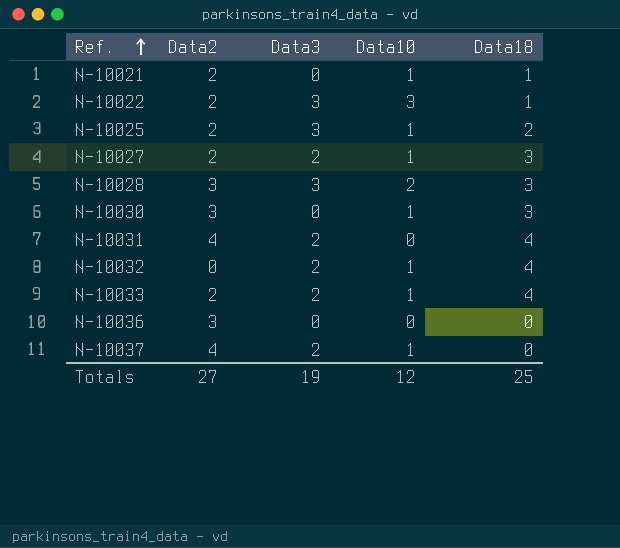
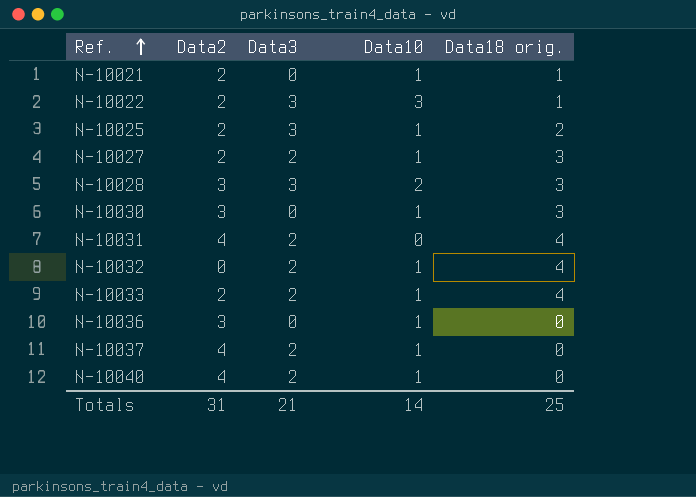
column name: Data18 -> Data18 orig.
N-10036 | Data10: 0 -> 1
row N-10040: none -> 4 | 2 | 1 | 0
Totals | Data2: 27 -> 31
Totals | Data3: 19 -> 21
Totals | Data10: 12 -> 14

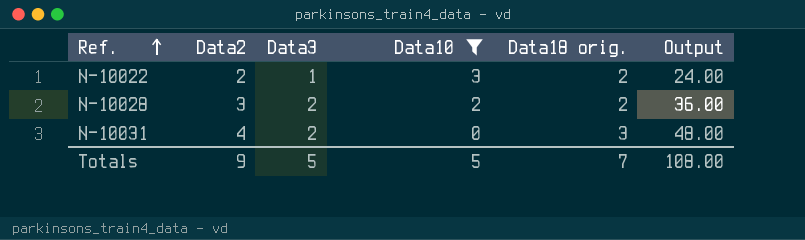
filter: none -> Data10 != 1
column Output | formula: none -> [Data2] * 12
N-10022 | Data3: 3 -> 1
N-10022 | Data18 orig.: 1 -> 2
N-10028 | Data3: 3 -> 2
N-10028 | Data18 orig.: 3 -> 2
N-10031 | Data18 orig.: 4 -> 3
Totals | Data2: 31 -> 9
Totals | Data3: 21 -> 5
Totals | Data10: 14 -> 5
Totals | Data18 orig.: 25 -> 7

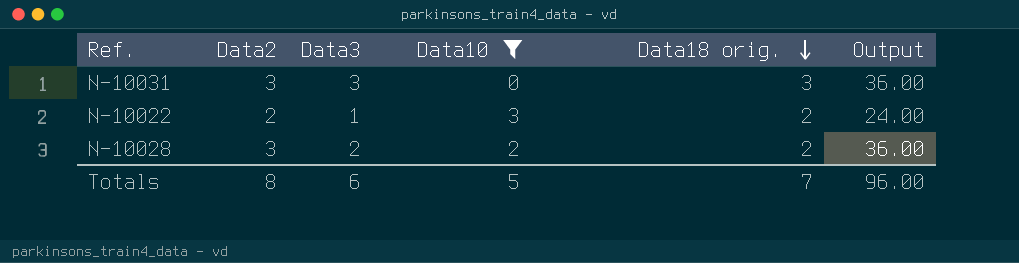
row order: Ref. ascending -> Data18 orig. descending
N-10031 | Data2: 4 -> 3
N-10031 | Data3: 2 -> 3
N-10031 | Output: 48.00 -> 36.00
Totals | Data2: 9 -> 8
Totals | Data3: 5 -> 6
Totals | Output: 108.00 -> 96.00

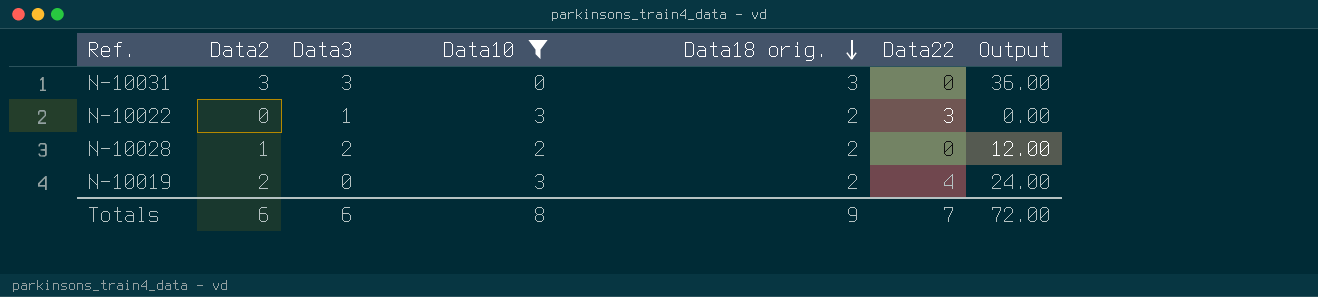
column Data22 | position: none -> 6
N-10022 | Data2: 2 -> 0
N-10022 | Output: 24.00 -> 0.00
N-10028 | Data2: 3 -> 1
N-10028 | Output: 36.00 -> 12.00
row N-10019: none -> 2 | 0 | 3 | 2 | 4 | 24.00
Totals | Data2: 8 -> 6
Totals | Data10: 5 -> 8
Totals | Data18 orig.: 7 -> 9
Totals | Output: 96.00 -> 72.00

